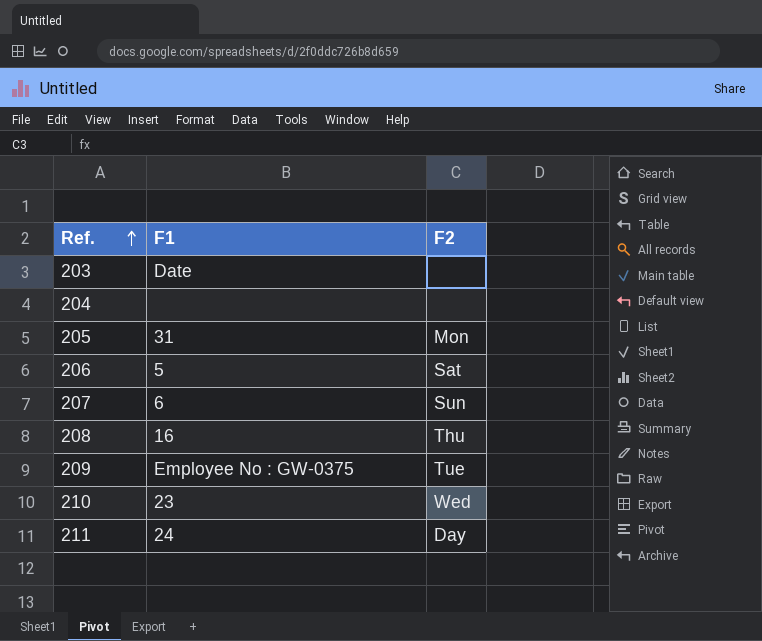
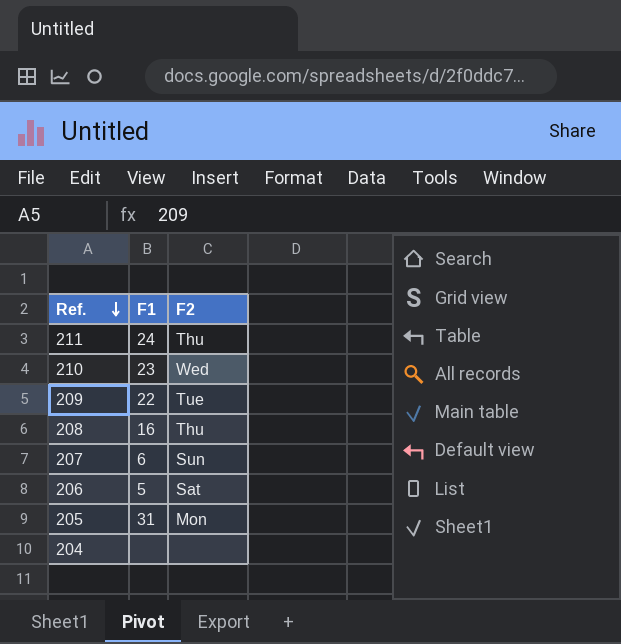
row order: Ref. ascending -> Ref. descending
row 203: Date | none -> none
211 | F2: Day -> Thu
209 | F1: Employee No : GW-0375 -> 22

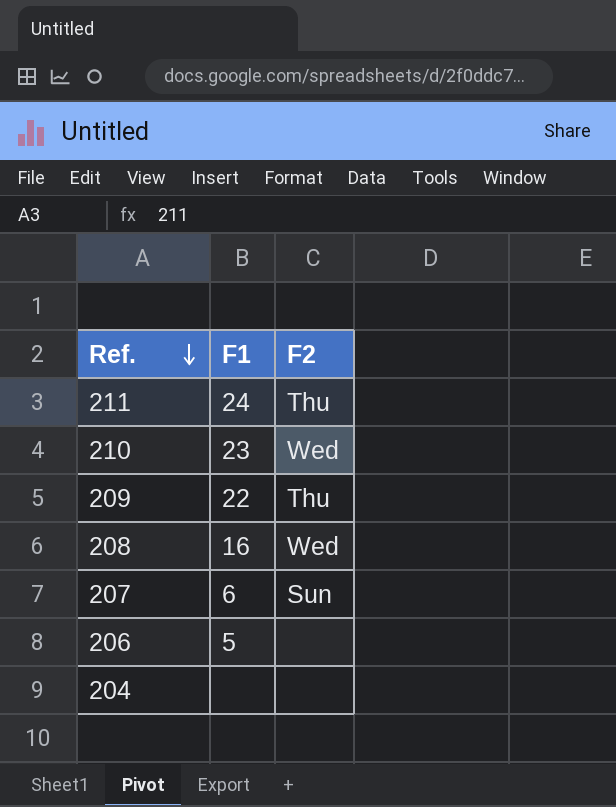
row 205: 31 | Mon -> none
209 | F2: Tue -> Thu
208 | F2: Thu -> Wed
206 | F2: Sat -> none

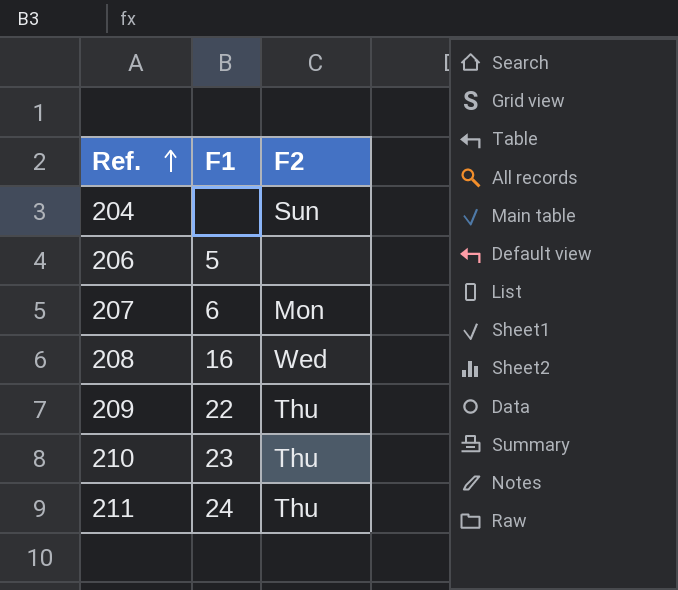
row order: Ref. descending -> Ref. ascending
204 | F2: none -> Sun
207 | F2: Sun -> Mon
210 | F2: Wed -> Thu

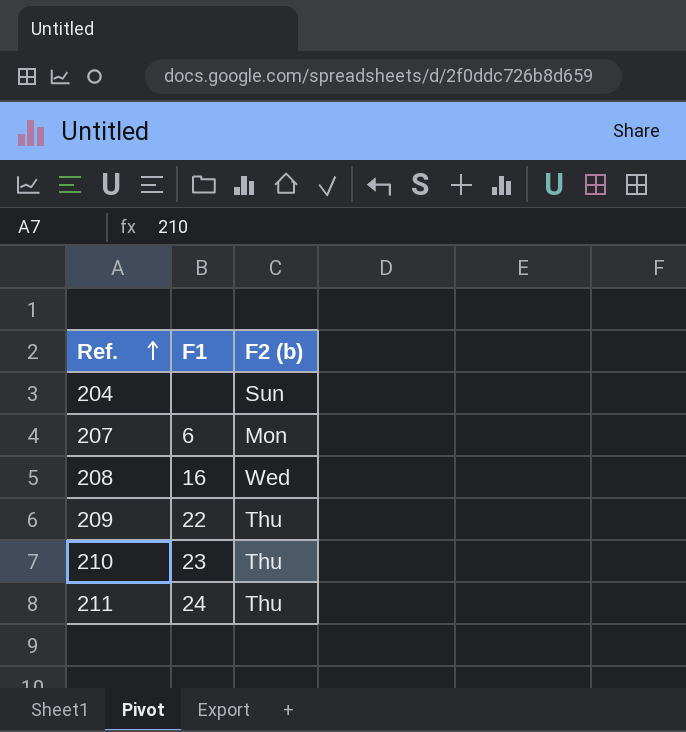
column name: F2 -> F2 (b)
row 206: 5 | none -> none

